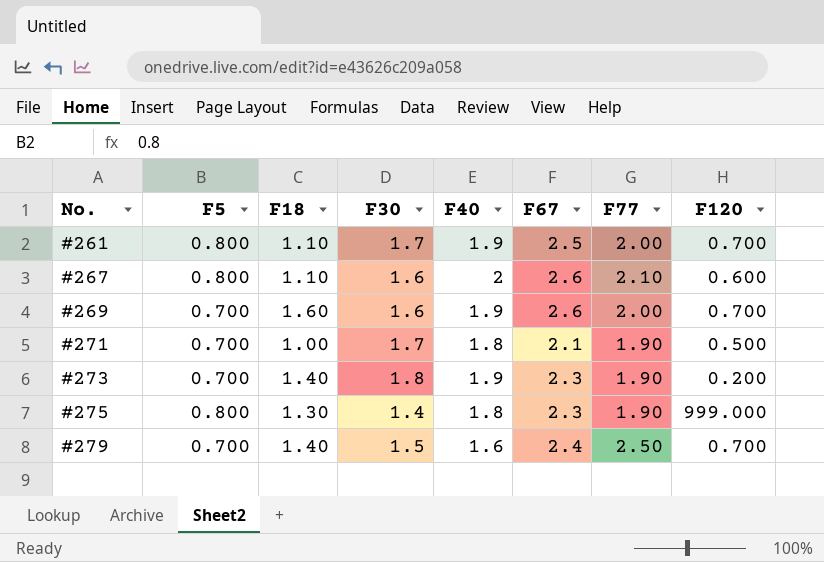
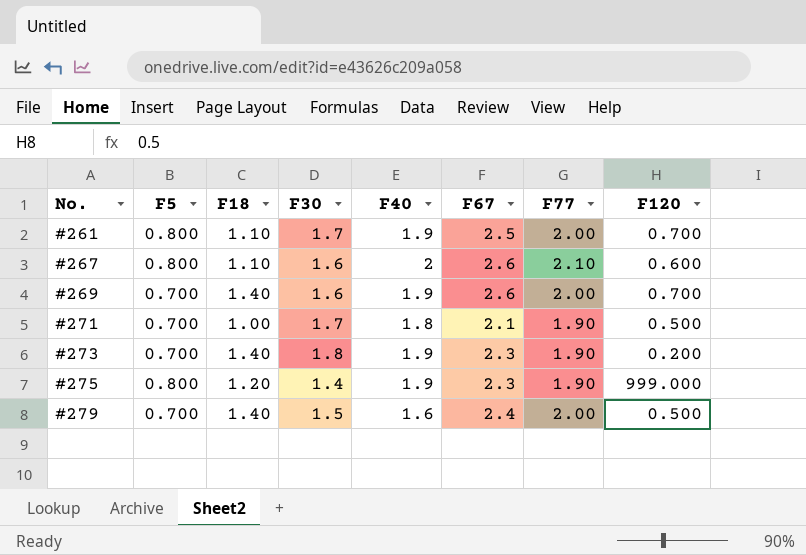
#269 | F18: 1.60 -> 1.40
#275 | F18: 1.30 -> 1.20
#275 | F40: 1.8 -> 1.9
#279 | F77: 2.50 -> 2.00
#279 | F120: 0.700 -> 0.500

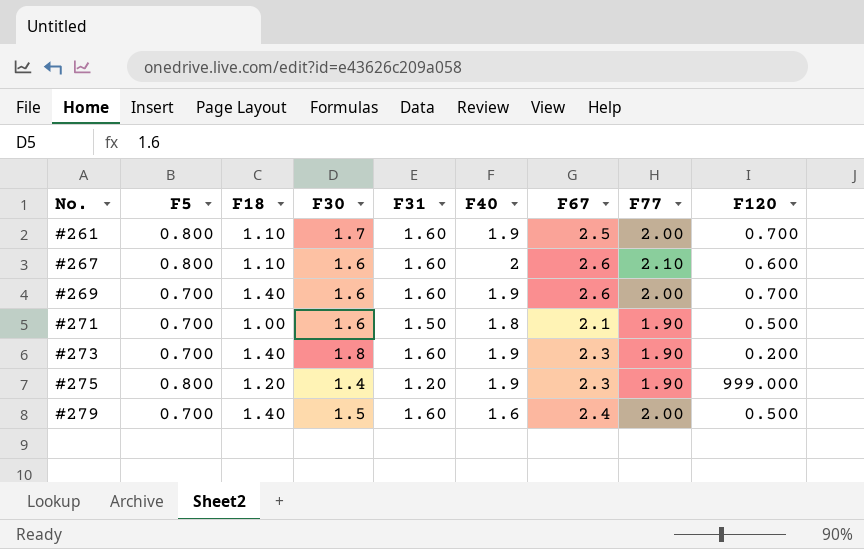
column F31 | position: none -> 5
#271 | F30: 1.7 -> 1.6

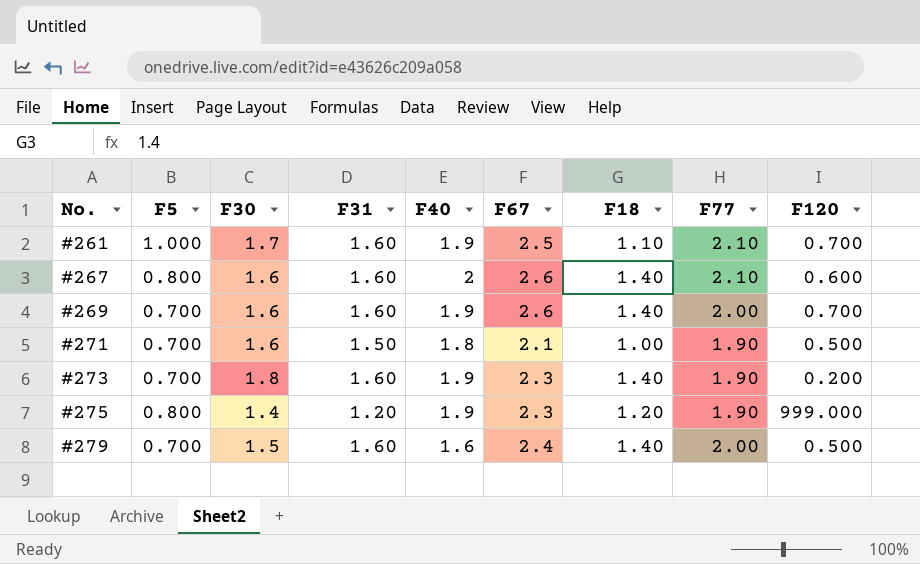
column F18 | position: 3 -> 7
#261 | F5: 0.800 -> 1.000
#261 | F77: 2.00 -> 2.10
#267 | F18: 1.10 -> 1.40

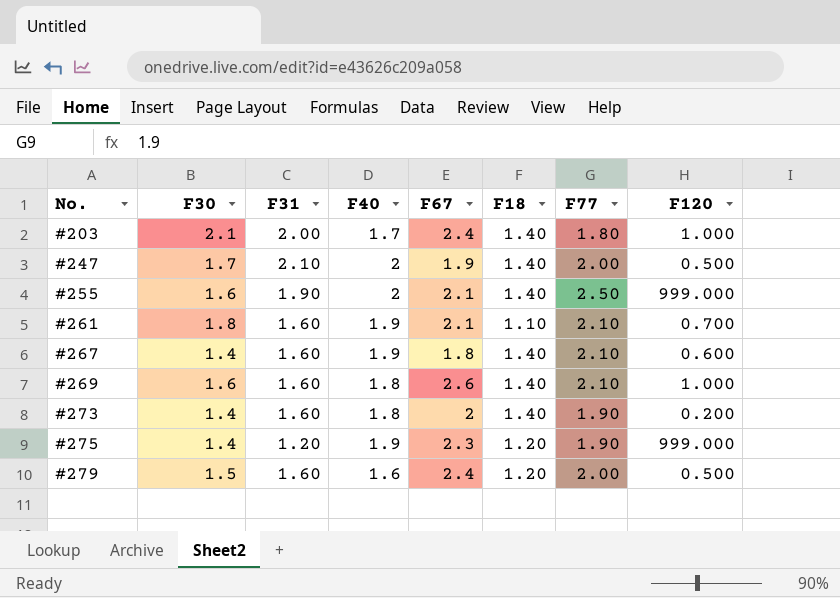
column F5 | position: 2 -> none
row #271: 0.700 | 1.6 | 1.50 | 1.8 | 2.1 | 1.00 | 1.90 | 0.500 -> none
row #203: none -> 2.1 | 2.00 | 1.7 | 2.4 | 1.40 | 1.80 | 1.000
row #247: none -> 1.7 | 2.10 | 2 | 1.9 | 1.40 | 2.00 | 0.500
row #255: none -> 1.6 | 1.90 | 2 | 2.1 | 1.40 | 2.50 | 999.000
#261 | F30: 1.7 -> 1.8
#261 | F67: 2.5 -> 2.1
#267 | F30: 1.6 -> 1.4
#267 | F40: 2 -> 1.9
#267 | F67: 2.6 -> 1.8
#269 | F40: 1.9 -> 1.8
#269 | F77: 2.00 -> 2.10
#269 | F120: 0.700 -> 1.000
#273 | F30: 1.8 -> 1.4
#273 | F40: 1.9 -> 1.8
#273 | F67: 2.3 -> 2
#279 | F18: 1.40 -> 1.20

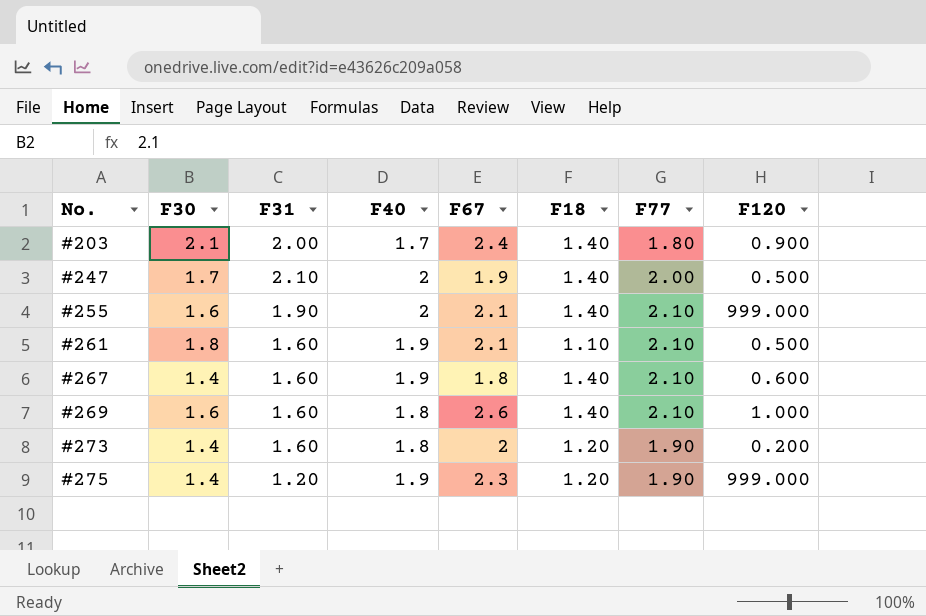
row #279: 1.5 | 1.60 | 1.6 | 2.4 | 1.20 | 2.00 | 0.500 -> none
#203 | F120: 1.000 -> 0.900
#255 | F77: 2.50 -> 2.10
#261 | F120: 0.700 -> 0.500
#273 | F18: 1.40 -> 1.20

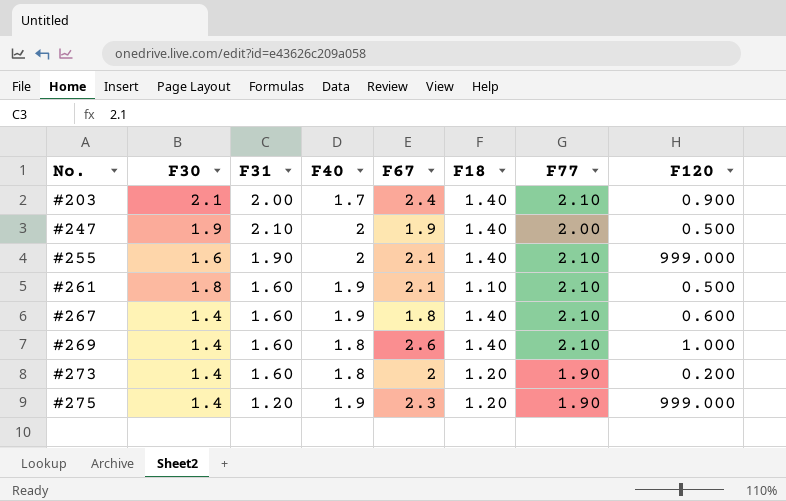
#203 | F77: 1.80 -> 2.10
#247 | F30: 1.7 -> 1.9
#269 | F30: 1.6 -> 1.4

